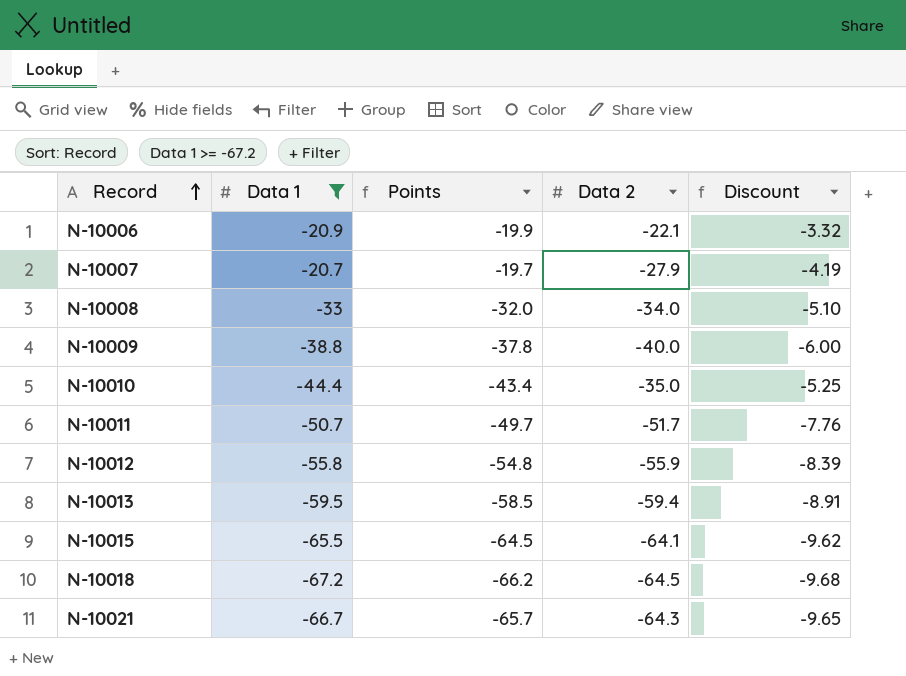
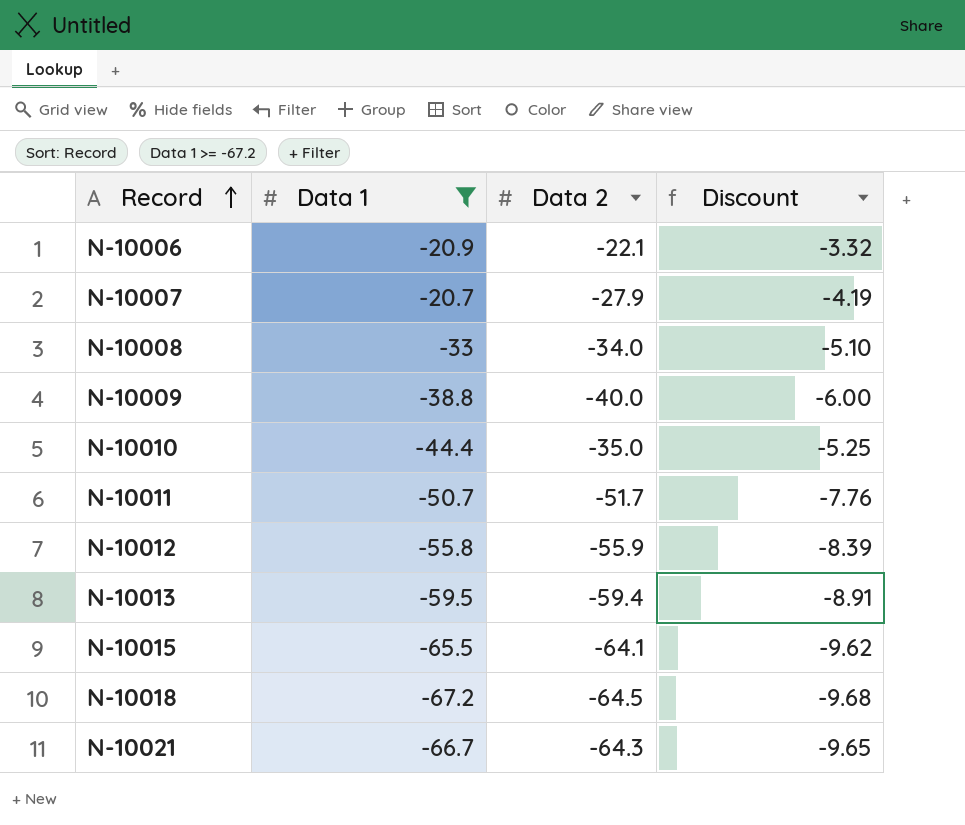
column Points | formula: [Data 1] + 1 -> none

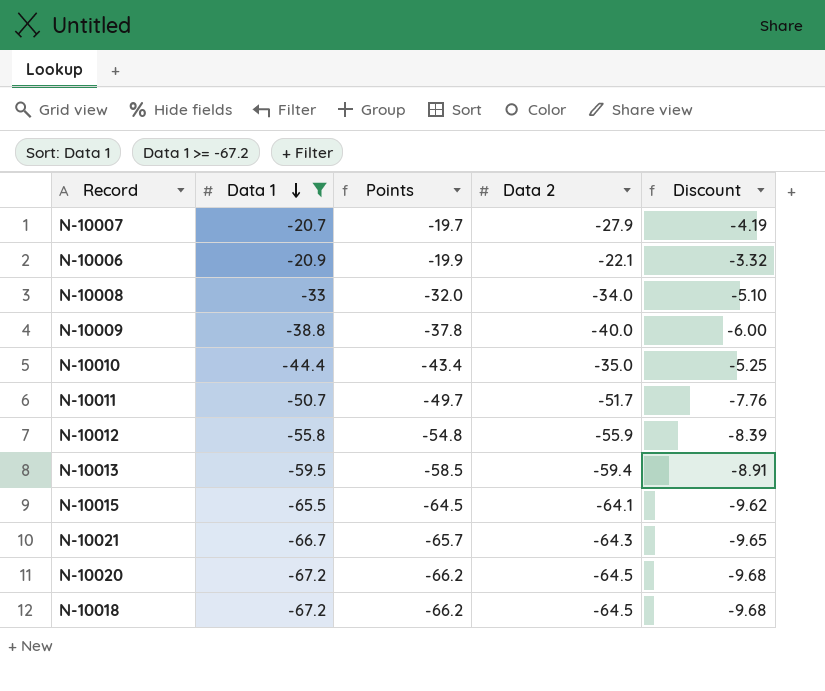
row order: Record ascending -> Data 1 descending
column Points | formula: none -> [Data 1] + 1
row N-10020: none -> -67.2 | -66.2 | -64.5 | -9.68

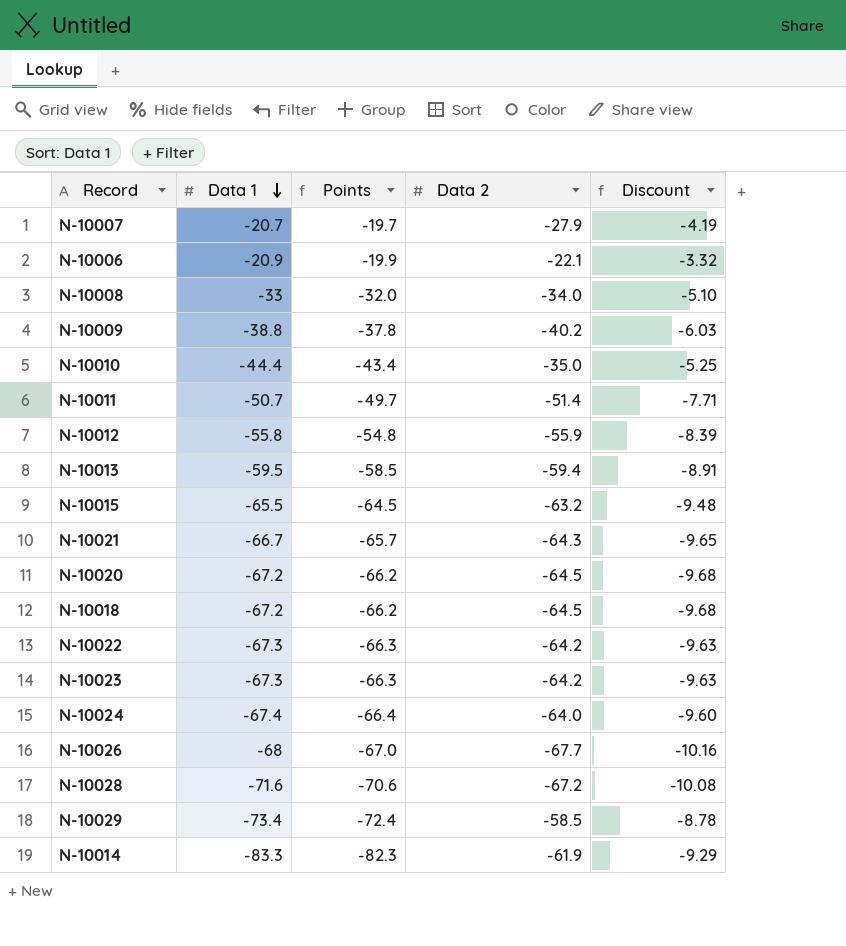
filter: Data 1 >= -67.2 -> none
N-10009 | Data 2: -40.0 -> -40.2
N-10009 | Discount: -6.00 -> -6.03
N-10011 | Data 2: -51.7 -> -51.4
N-10011 | Discount: -7.76 -> -7.71
N-10015 | Data 2: -64.1 -> -63.2
N-10015 | Discount: -9.62 -> -9.48

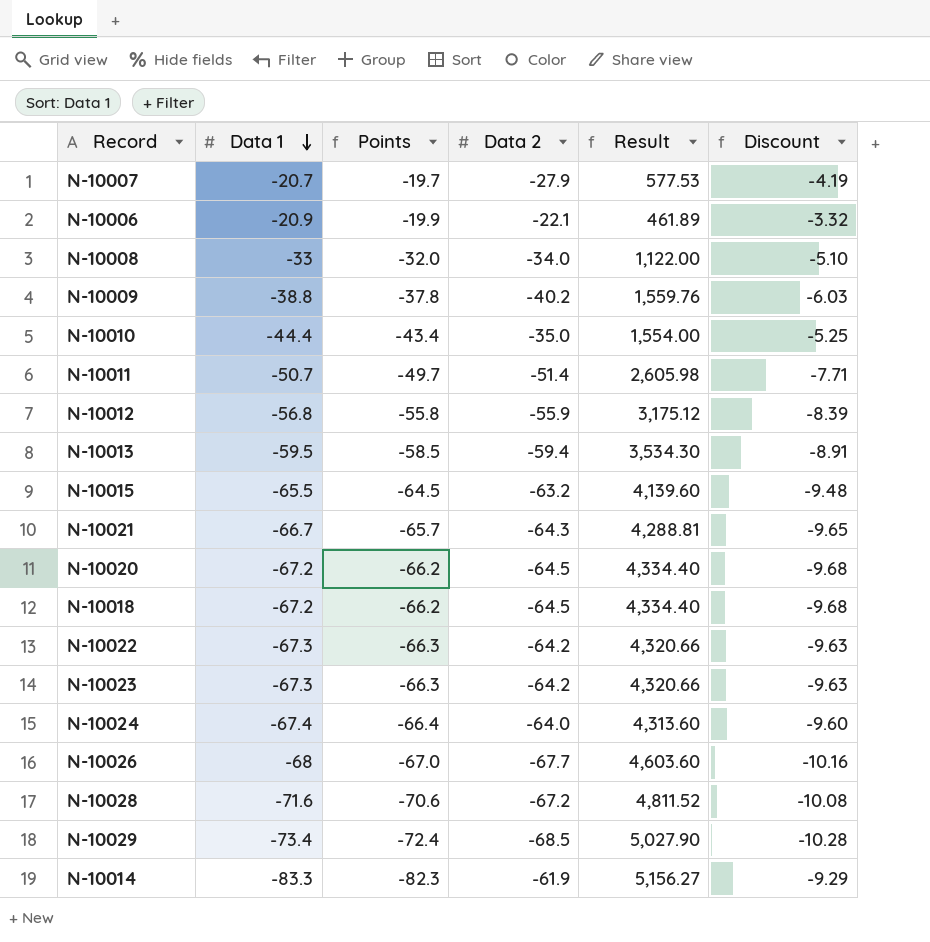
column Result | formula: none -> [Data 1] * [Data 2]
N-10012 | Data 1: -55.8 -> -56.8
N-10012 | Points: -54.8 -> -55.8
N-10029 | Data 2: -58.5 -> -68.5
N-10029 | Discount: -8.78 -> -10.28

